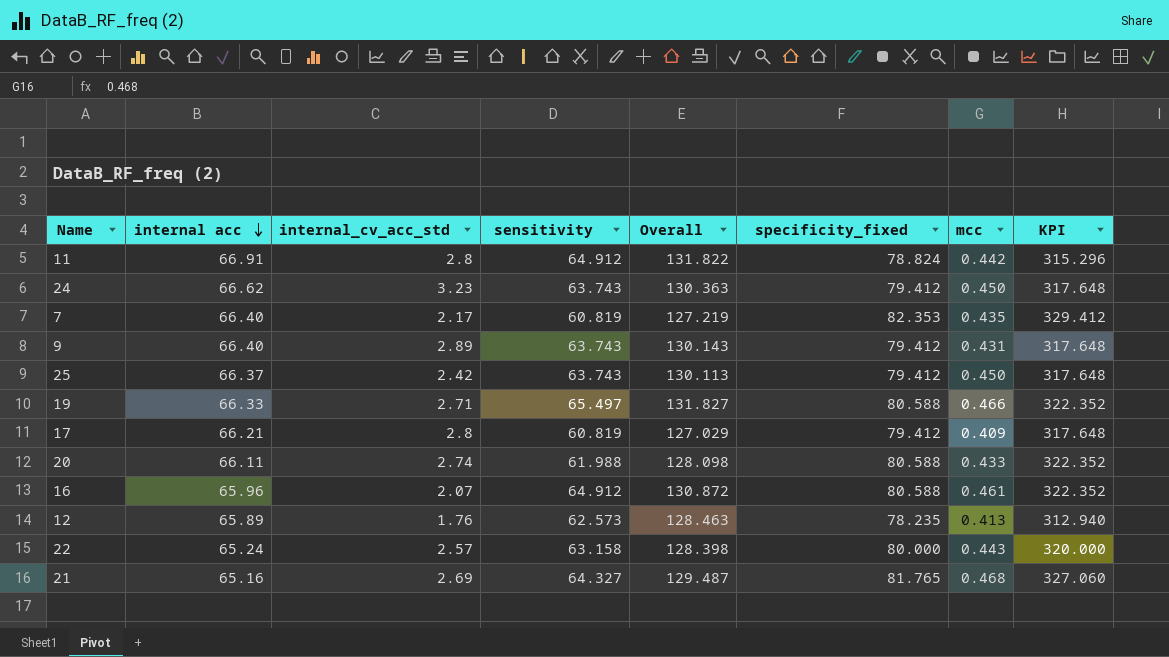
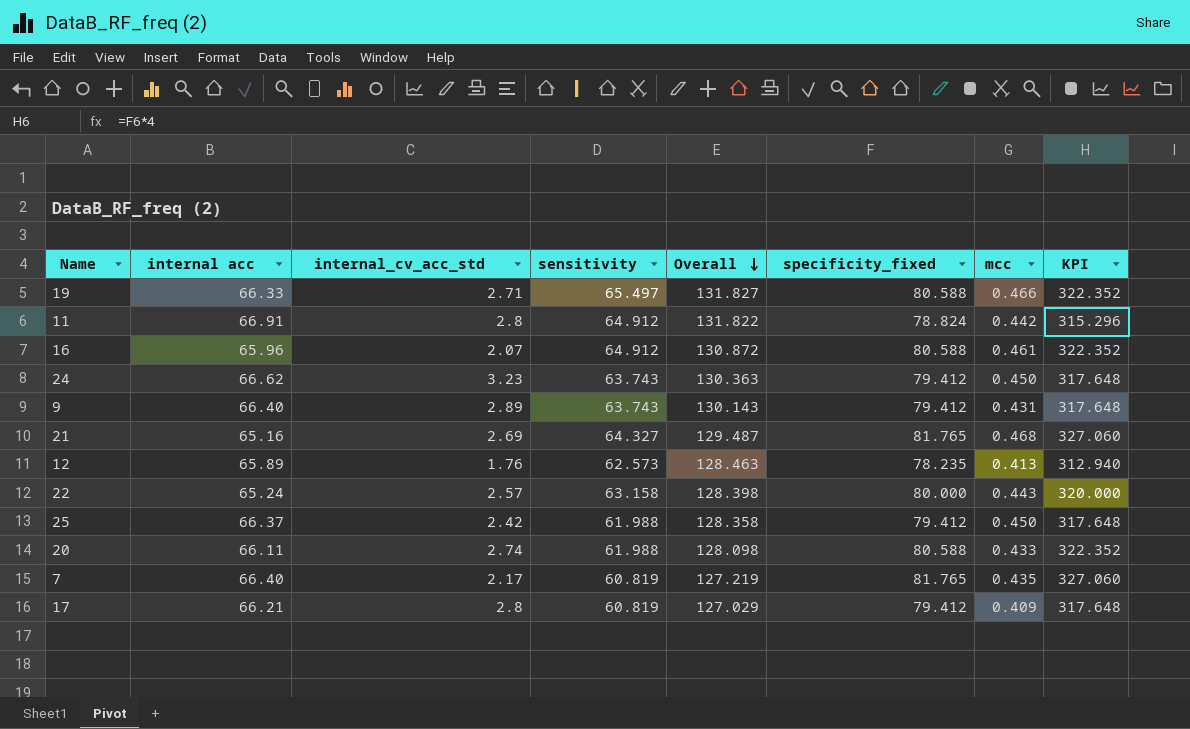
row order: internal acc descending -> Overall descending
25 | sensitivity: 63.743 -> 61.988
25 | Overall: 130.113 -> 128.358
7 | specificity_fixed: 82.353 -> 81.765
7 | KPI: 329.412 -> 327.060

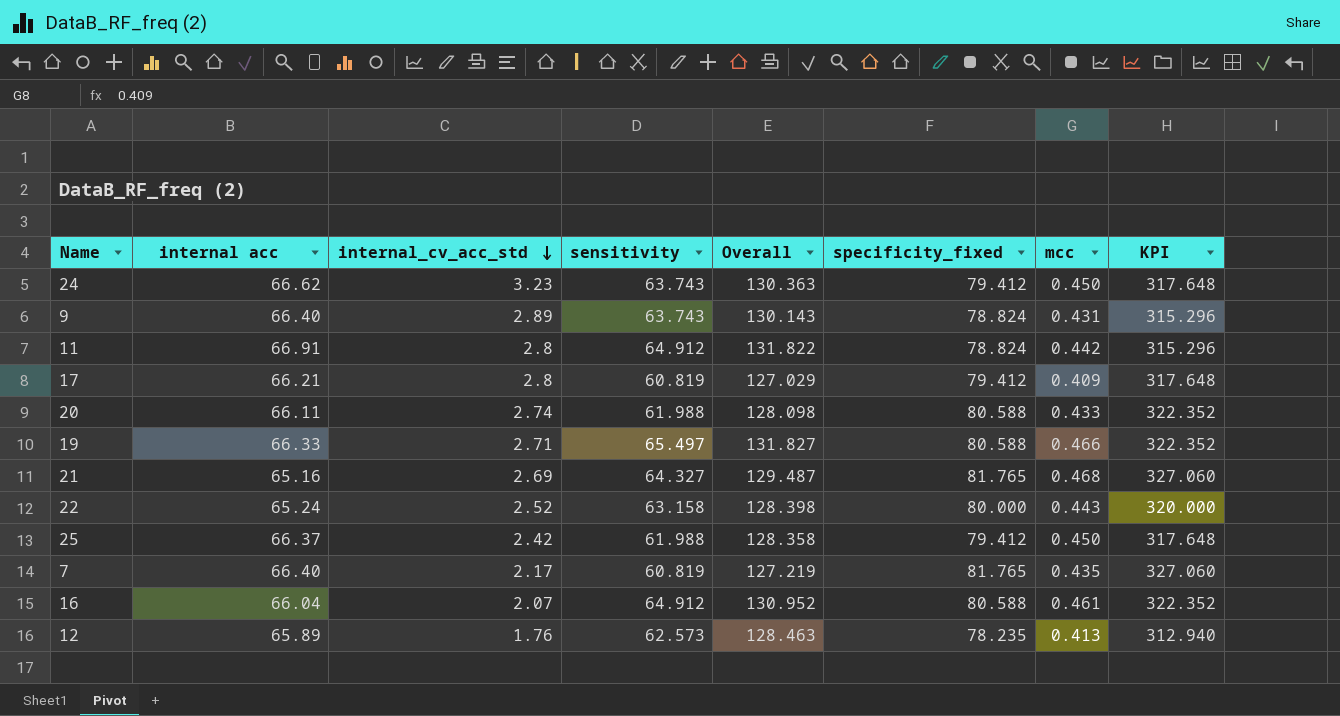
row order: Overall descending -> internal_cv_acc_std descending
9 | specificity_fixed: 79.412 -> 78.824
9 | KPI: 317.648 -> 315.296
22 | internal_cv_acc_std: 2.57 -> 2.52
16 | internal acc: 65.96 -> 66.04
16 | Overall: 130.872 -> 130.952

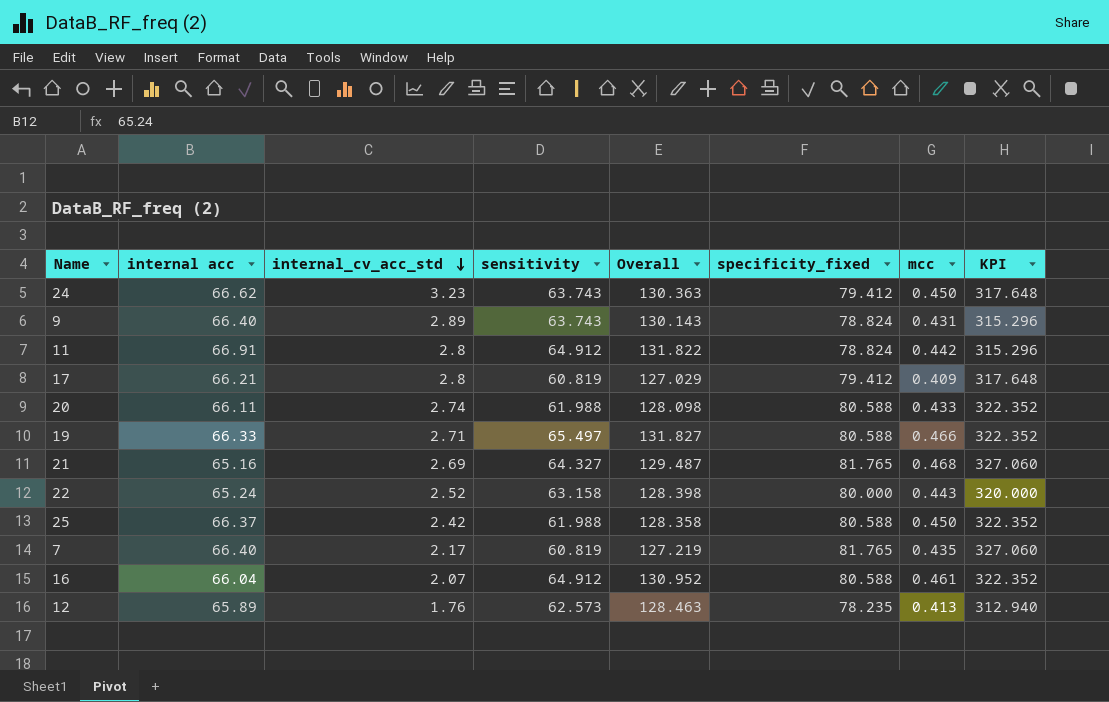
25 | specificity_fixed: 79.412 -> 80.588
25 | KPI: 317.648 -> 322.352

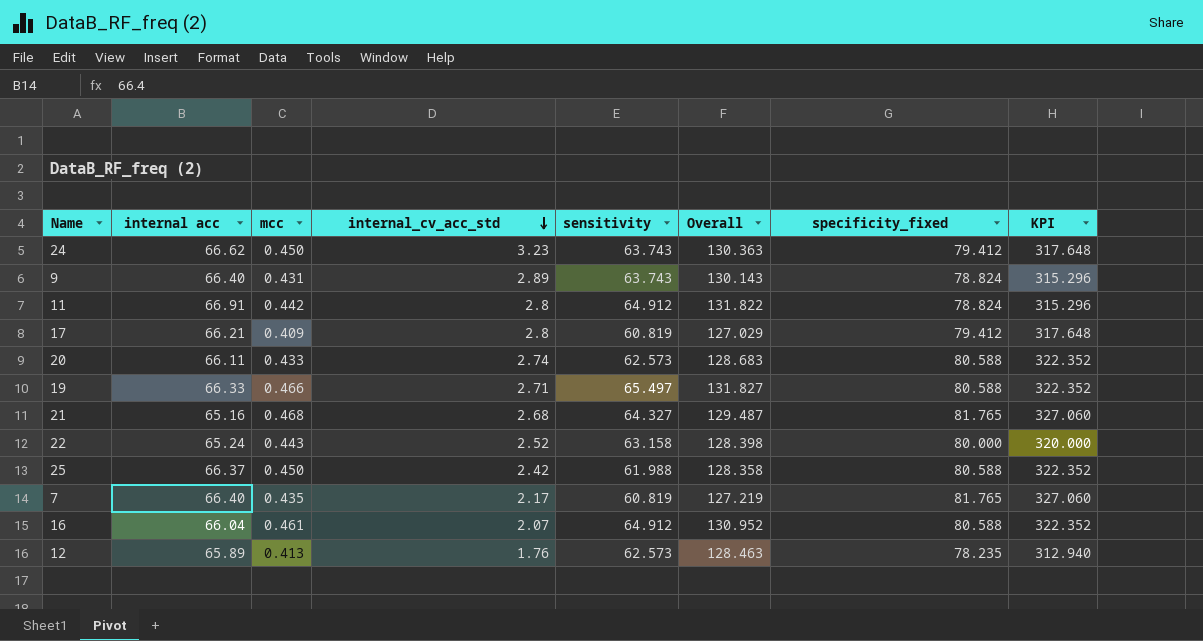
column mcc | position: 7 -> 3
20 | sensitivity: 61.988 -> 62.573
20 | Overall: 128.098 -> 128.683
21 | internal_cv_acc_std: 2.69 -> 2.68

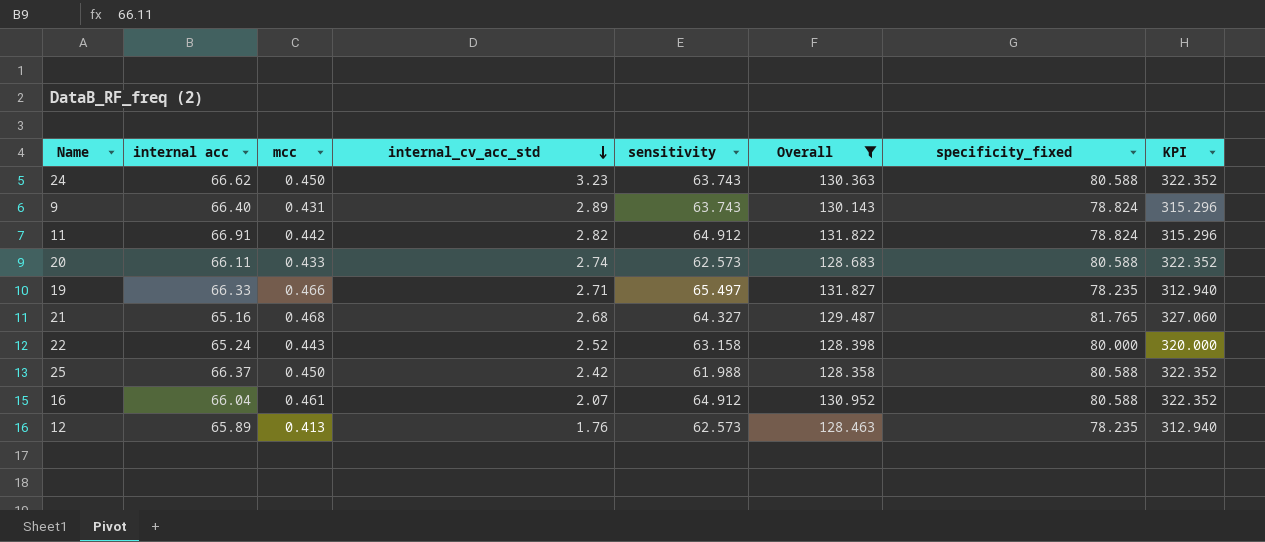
filter: none -> Overall >= 128.358
24 | specificity_fixed: 79.412 -> 80.588
24 | KPI: 317.648 -> 322.352
11 | internal_cv_acc_std: 2.8 -> 2.82
19 | specificity_fixed: 80.588 -> 78.235
19 | KPI: 322.352 -> 312.940

